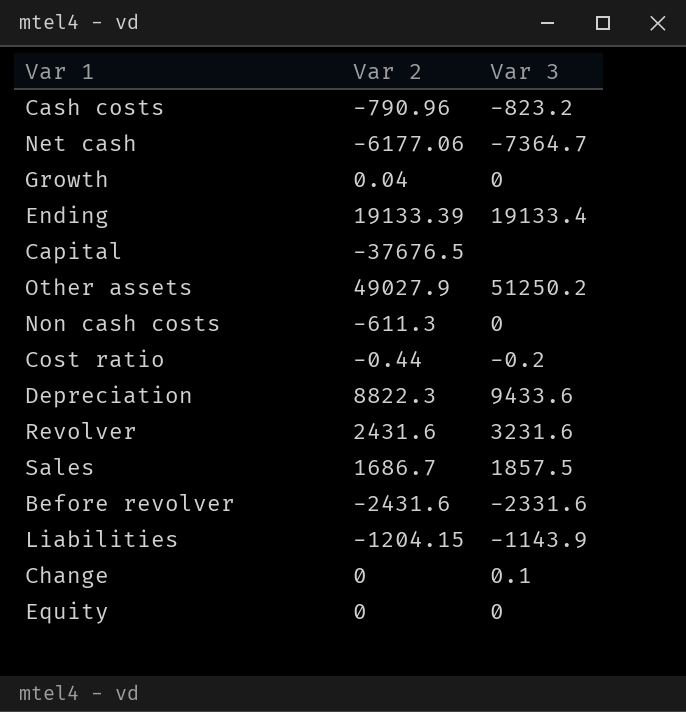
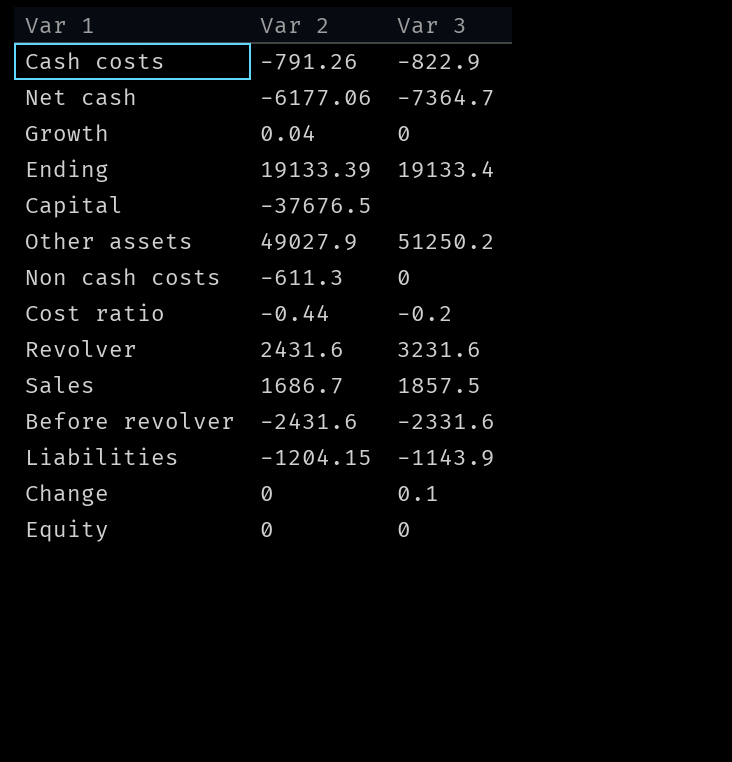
row Depreciation: 8822.3 | 9433.6 -> none
Cash costs | Var 2: -790.96 -> -791.26
Cash costs | Var 3: -823.2 -> -822.9

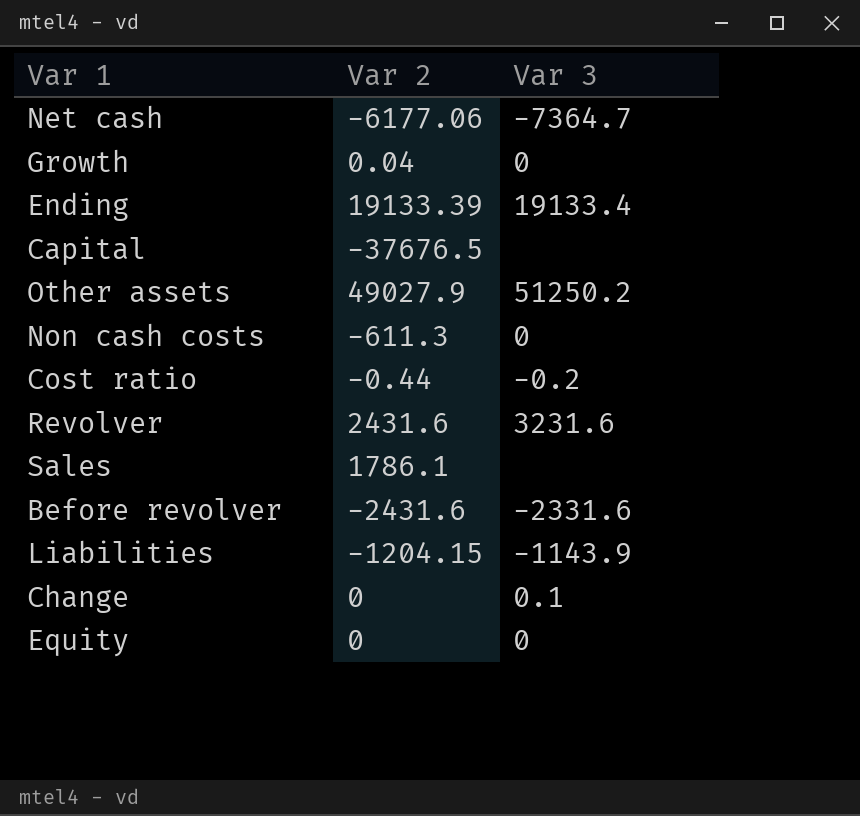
row Cash costs: -791.26 | -822.9 -> none
Sales | Var 2: 1686.7 -> 1786.1
Sales | Var 3: 1857.5 -> none

